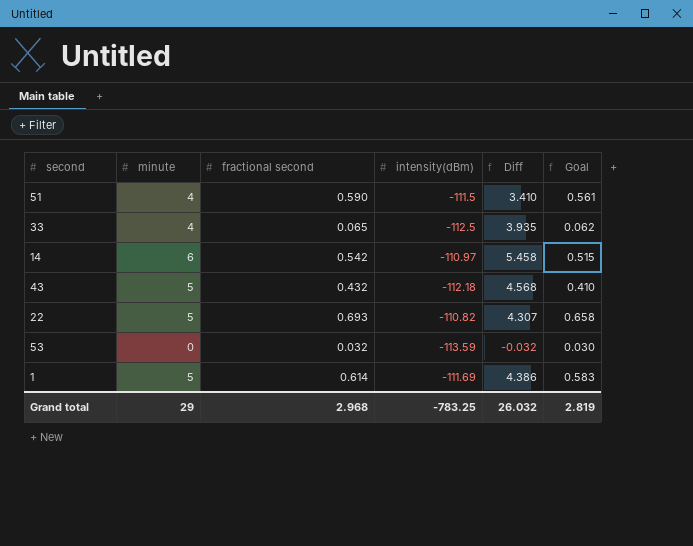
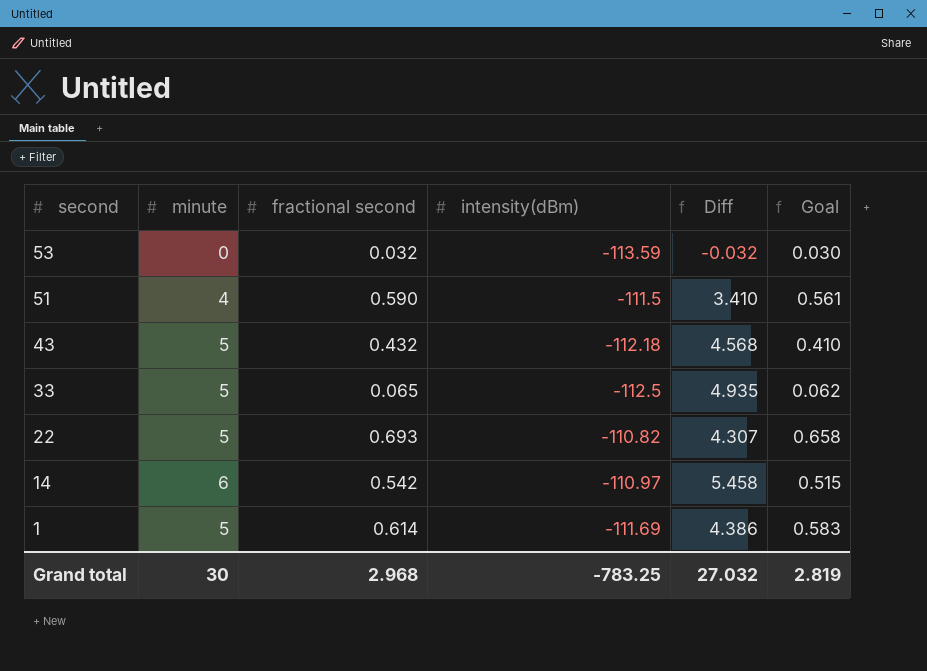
row order: none -> second descending
33 | minute: 4 -> 5
33 | Diff: 3.935 -> 4.935
Grand total | minute: 29 -> 30
Grand total | Diff: 26.032 -> 27.032

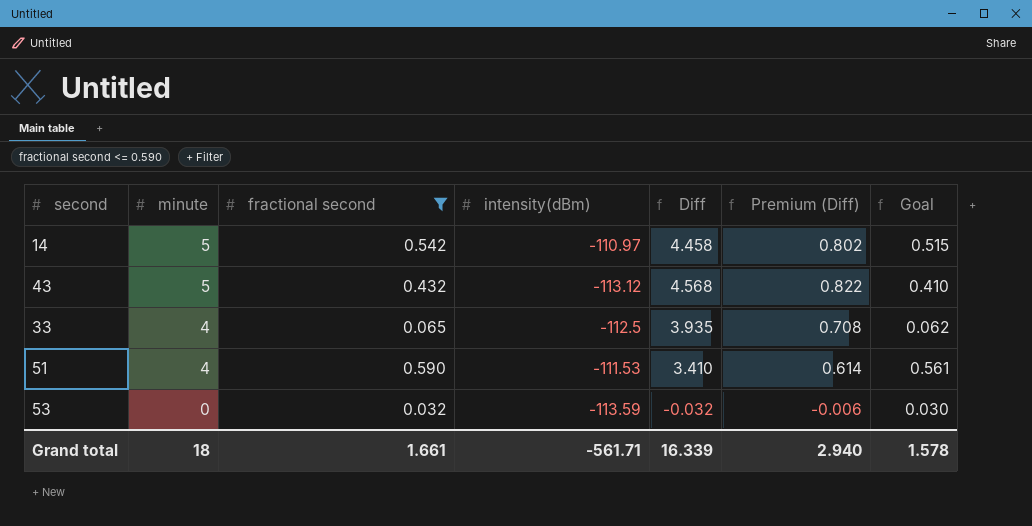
filter: none -> fractional second <= 0.590
row order: second descending -> minute descending
column Premium (Diff) | formula: none -> [Diff] * 0.18
14 | minute: 6 -> 5
14 | Diff: 5.458 -> 4.458
43 | intensity(dBm): -112.18 -> -113.12
33 | minute: 5 -> 4
33 | Diff: 4.935 -> 3.935
51 | intensity(dBm): -111.5 -> -111.53
Grand total | minute: 30 -> 18
Grand total | fractional second: 2.968 -> 1.661
Grand total | intensity(dBm): -783.25 -> -561.71
Grand total | Diff: 27.032 -> 16.339
Grand total | Goal: 2.819 -> 1.578

